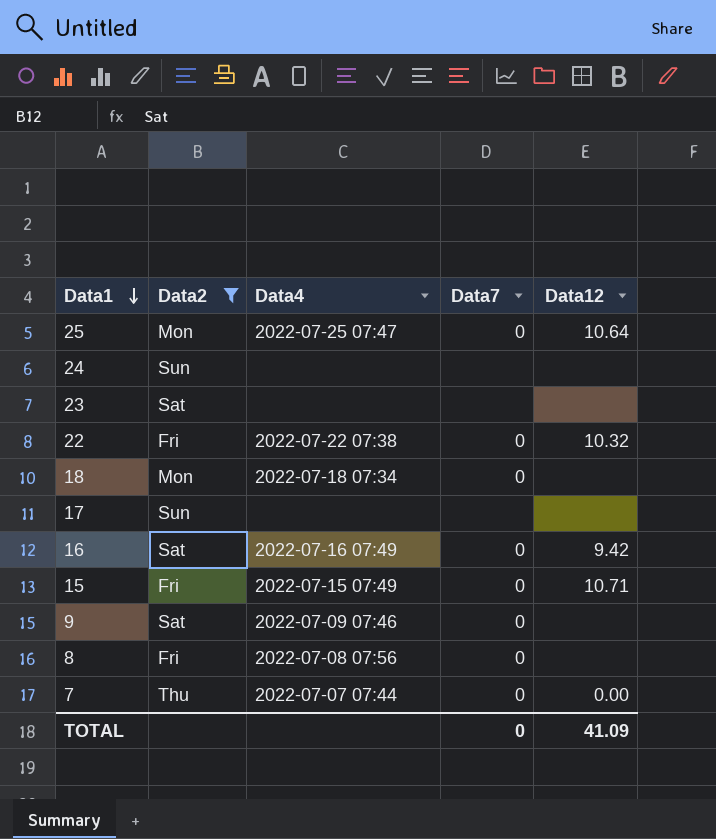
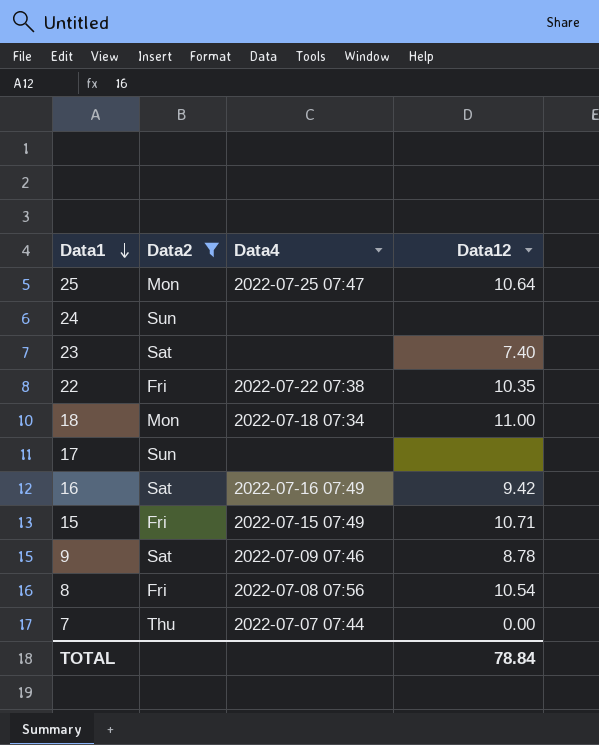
column Data7 | position: 4 -> none
23 | Data12: none -> 7.40
22 | Data12: 10.32 -> 10.35
18 | Data12: none -> 11.00
9 | Data12: none -> 8.78
8 | Data12: none -> 10.54
TOTAL | Data12: 41.09 -> 78.84

